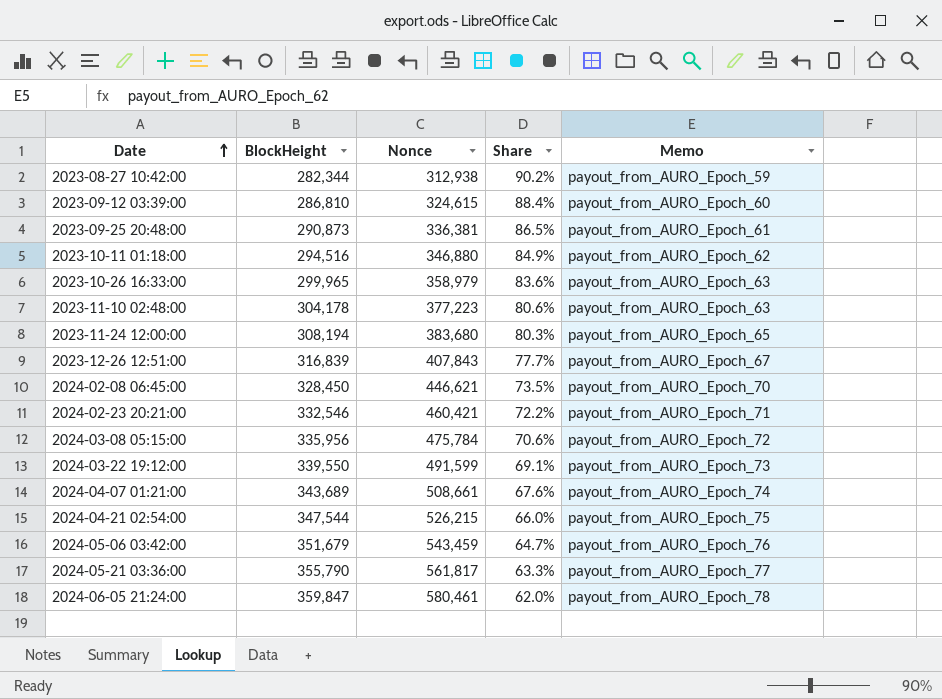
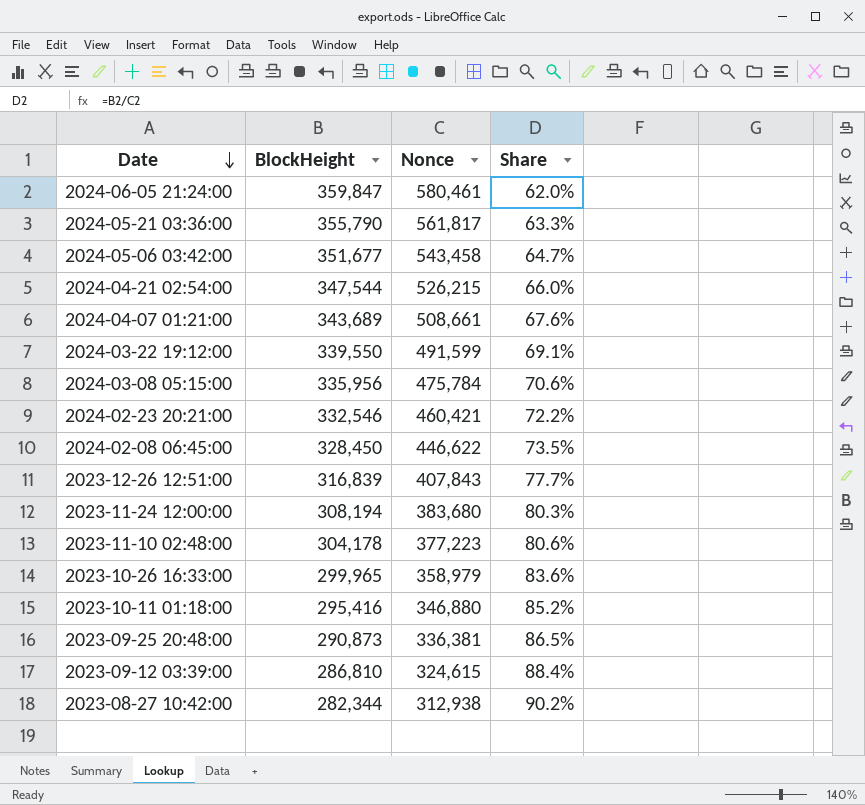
row order: Date ascending -> Date descending
column Memo | position: 5 -> none
2024-05-06 03:42:00 | BlockHeight: 351,679 -> 351,677
2024-05-06 03:42:00 | Nonce: 543,459 -> 543,458
2024-02-08 06:45:00 | Nonce: 446,621 -> 446,622
2023-10-11 01:18:00 | BlockHeight: 294,516 -> 295,416
2023-10-11 01:18:00 | Share: 84.9% -> 85.2%

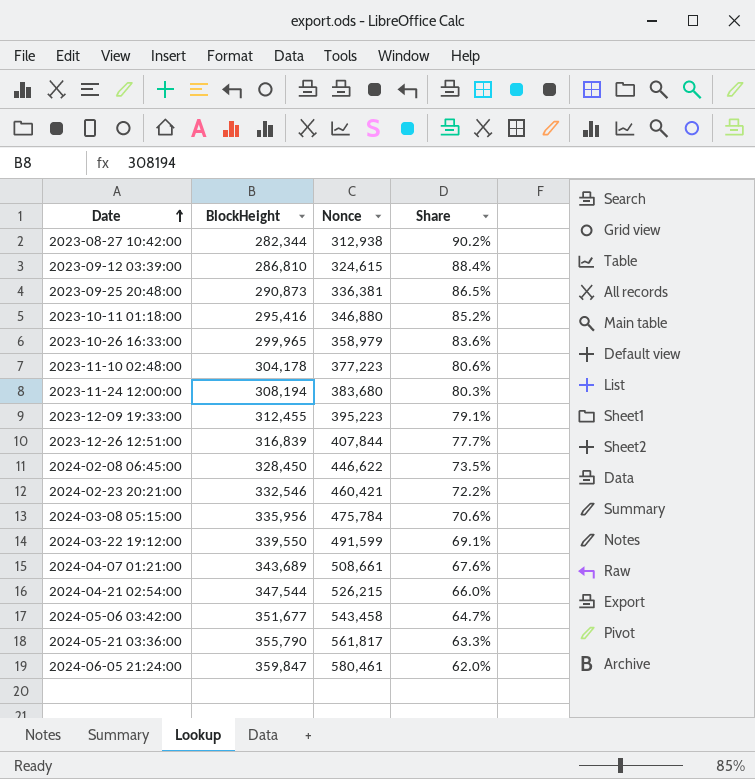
row order: Date descending -> Date ascending
row 2023-12-09 19:33:00: none -> 312,455 | 395,223 | 79.1%
2023-12-26 12:51:00 | Nonce: 407,843 -> 407,844

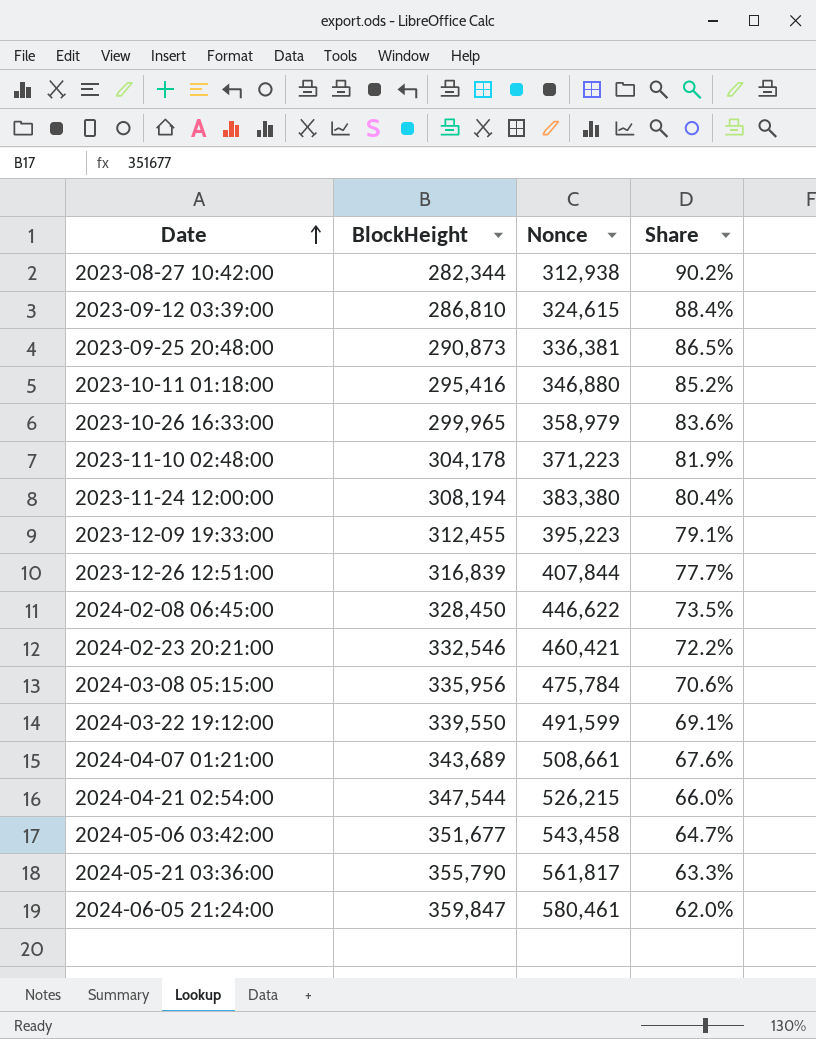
2023-11-10 02:48:00 | Nonce: 377,223 -> 371,223
2023-11-10 02:48:00 | Share: 80.6% -> 81.9%
2023-11-24 12:00:00 | Nonce: 383,680 -> 383,380
2023-11-24 12:00:00 | Share: 80.3% -> 80.4%

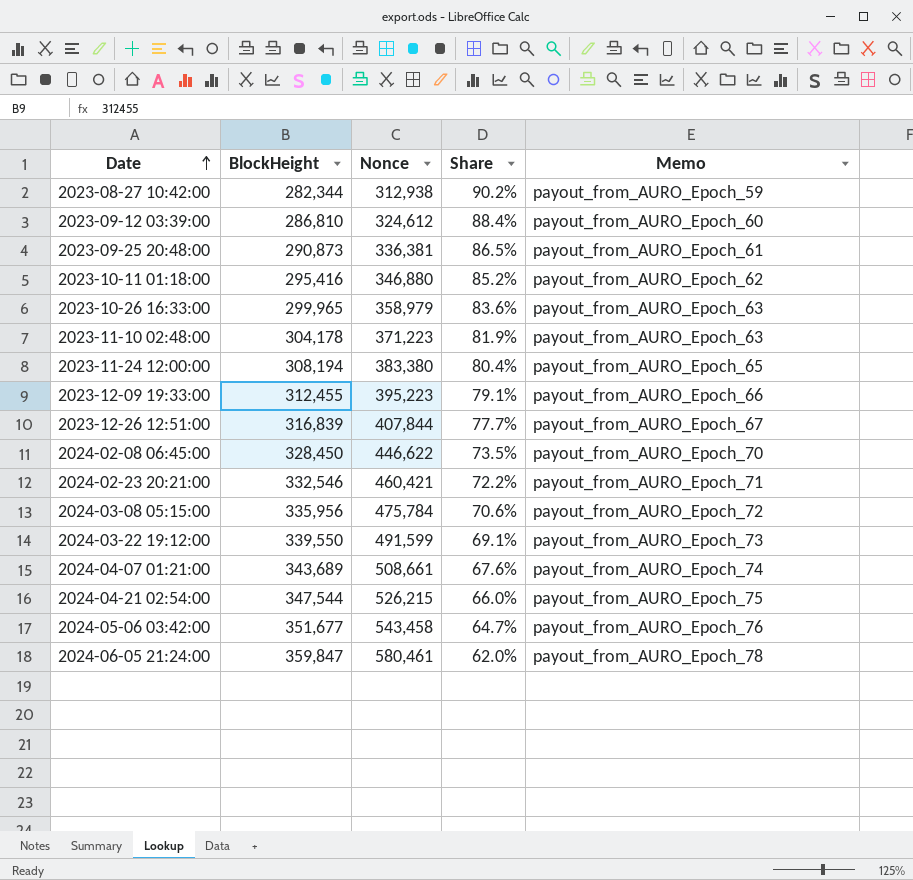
column Memo | position: none -> 5
row 2024-05-21 03:36:00: 355,790 | 561,817 | 63.3% -> none
2023-09-12 03:39:00 | Nonce: 324,615 -> 324,612

